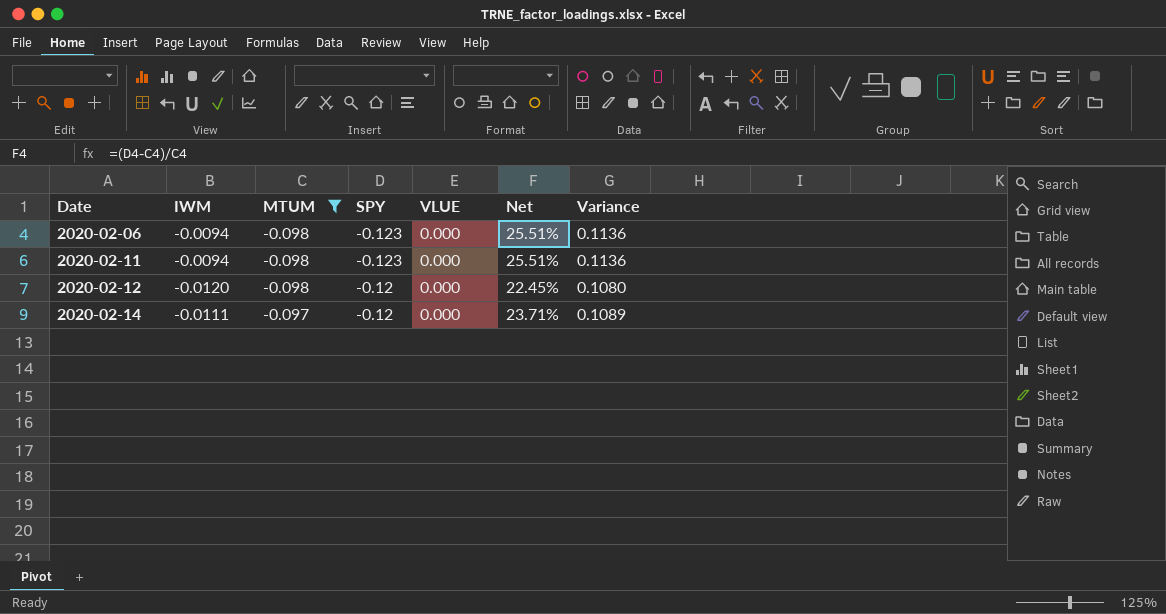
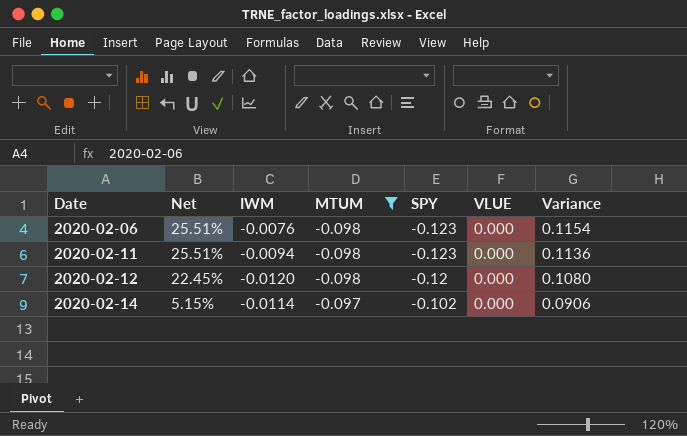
column Net | position: 6 -> 2
2020-02-06 | IWM: -0.0094 -> -0.0076
2020-02-06 | Variance: 0.1136 -> 0.1154
2020-02-14 | Net: 23.71% -> 5.15%
2020-02-14 | IWM: -0.0111 -> -0.0114
2020-02-14 | SPY: -0.12 -> -0.102
2020-02-14 | Variance: 0.1089 -> 0.0906

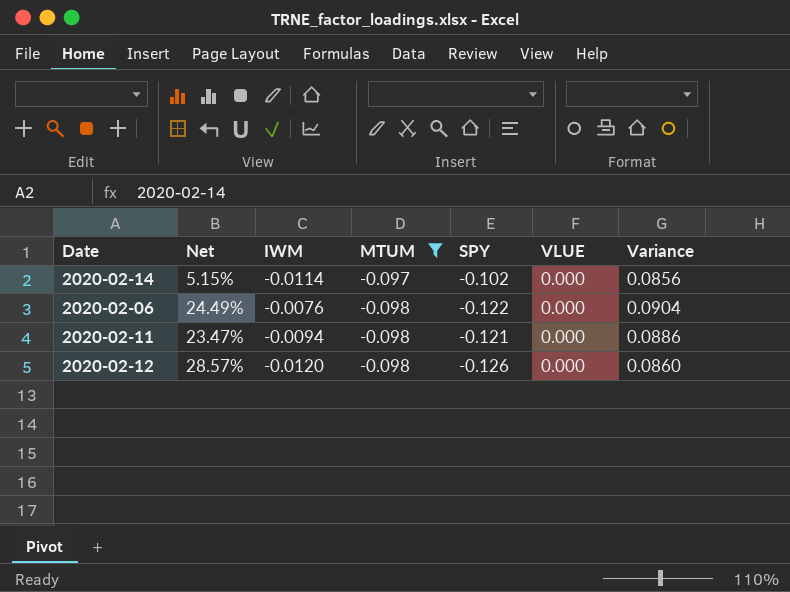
row order: Date ascending -> MTUM descending
column Variance | formula: [IWM] - [SPY] -> [IWM] - [MTUM]
2020-02-06 | Net: 25.51% -> 24.49%
2020-02-06 | SPY: -0.123 -> -0.122
2020-02-11 | Net: 25.51% -> 23.47%
2020-02-11 | SPY: -0.123 -> -0.121
2020-02-12 | Net: 22.45% -> 28.57%
2020-02-12 | SPY: -0.12 -> -0.126

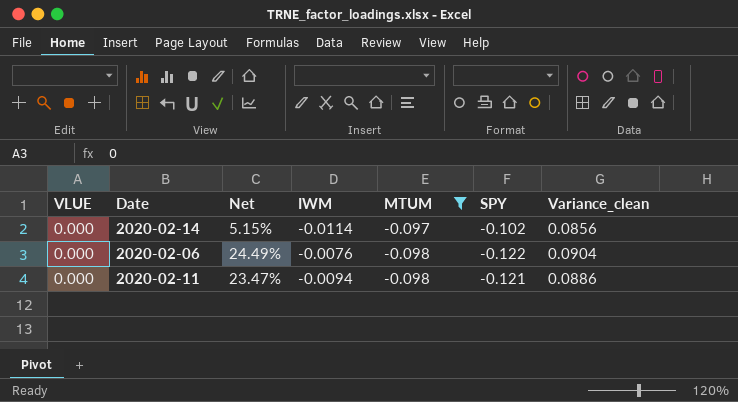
column VLUE | position: 6 -> 1
column name: Variance -> Variance_clean
row 2020-02-12: 28.57% | -0.0120 | -0.098 | -0.126 | 0.000 | 0.0860 -> none

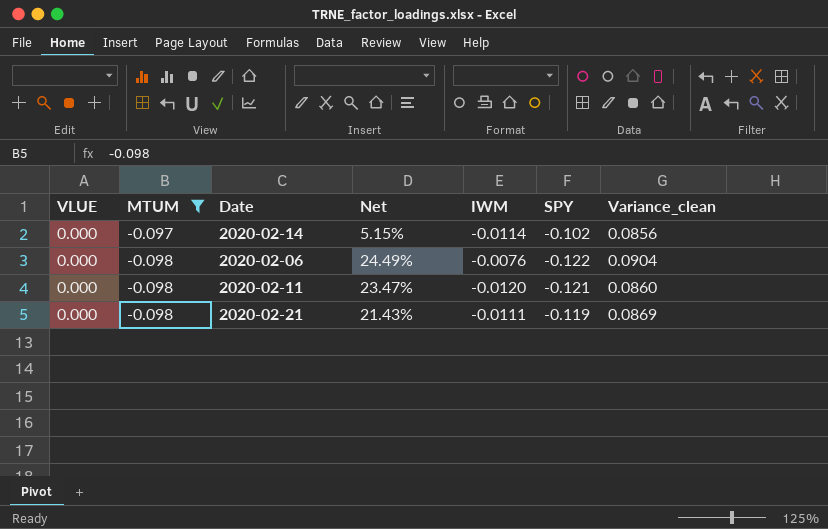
column MTUM | position: 5 -> 2
2020-02-11 | IWM: -0.0094 -> -0.0120
2020-02-11 | Variance_clean: 0.0886 -> 0.0860
row 2020-02-21: none -> 0.000 | -0.098 | 21.43% | -0.0111 | -0.119 | 0.0869

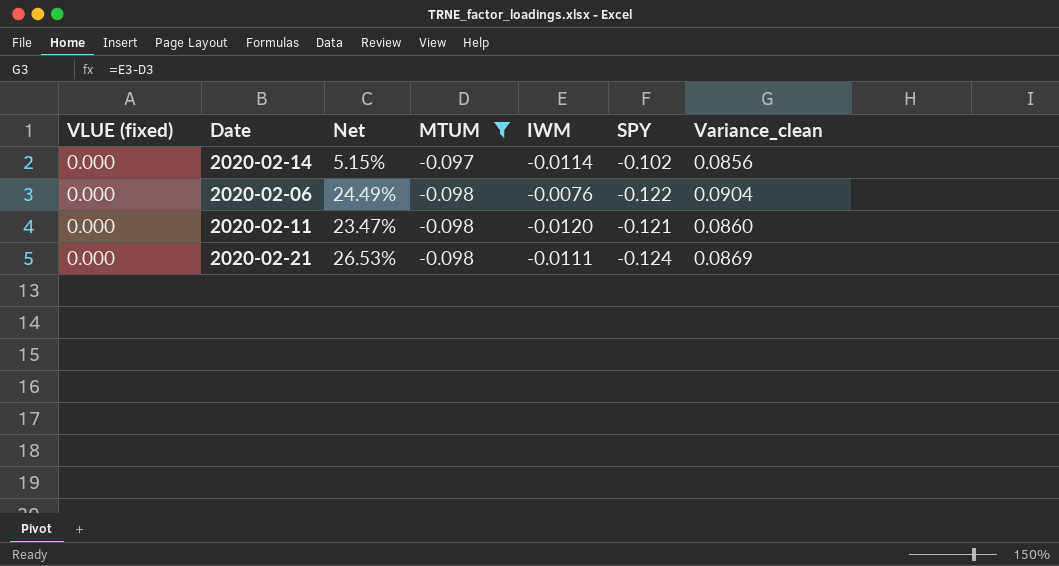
column name: VLUE -> VLUE (fixed)
column MTUM | position: 2 -> 4
2020-02-21 | Net: 21.43% -> 26.53%
2020-02-21 | SPY: -0.119 -> -0.124

